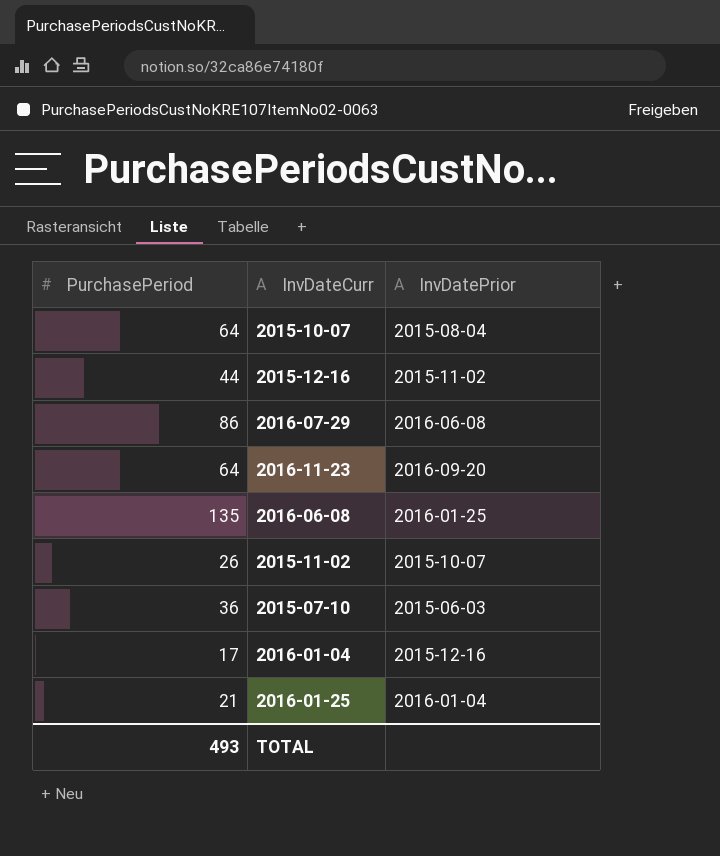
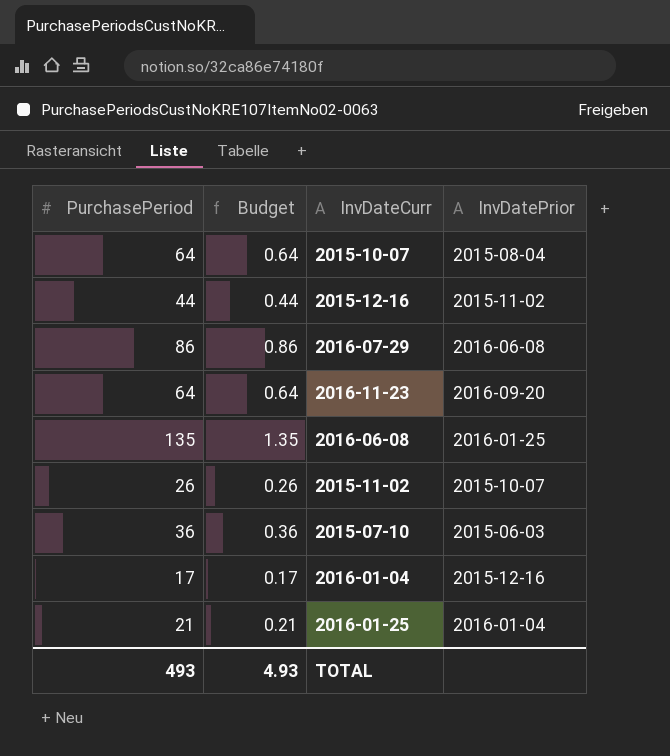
column Budget | formula: none -> [PurchasePeriod] * 0.01

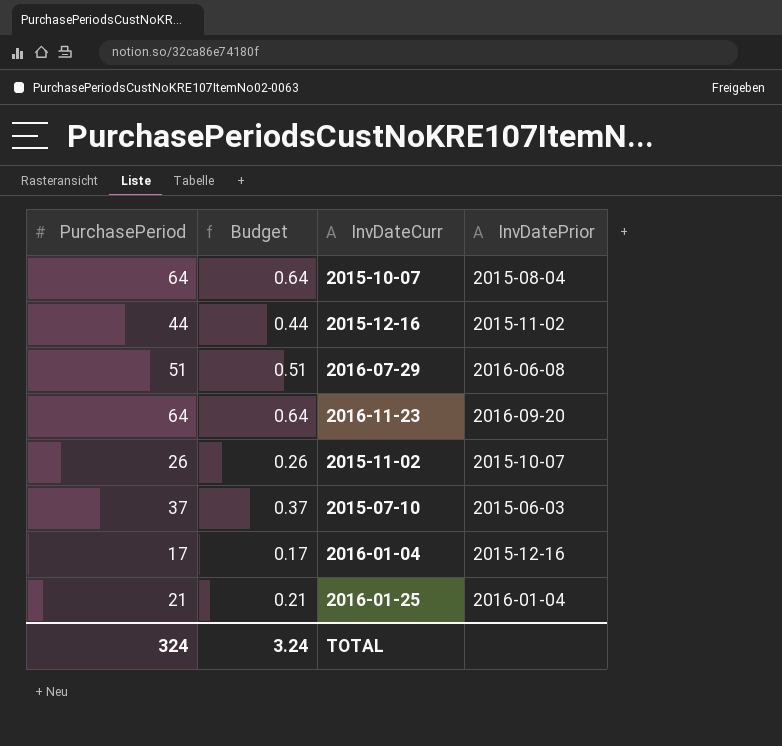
row 2016-06-08: 135 | 1.35 | 2016-01-25 -> none
2016-07-29 | PurchasePeriod: 86 -> 51
2016-07-29 | Budget: 0.86 -> 0.51
2015-07-10 | PurchasePeriod: 36 -> 37
2015-07-10 | Budget: 0.36 -> 0.37
TOTAL | PurchasePeriod: 493 -> 324
TOTAL | Budget: 4.93 -> 3.24

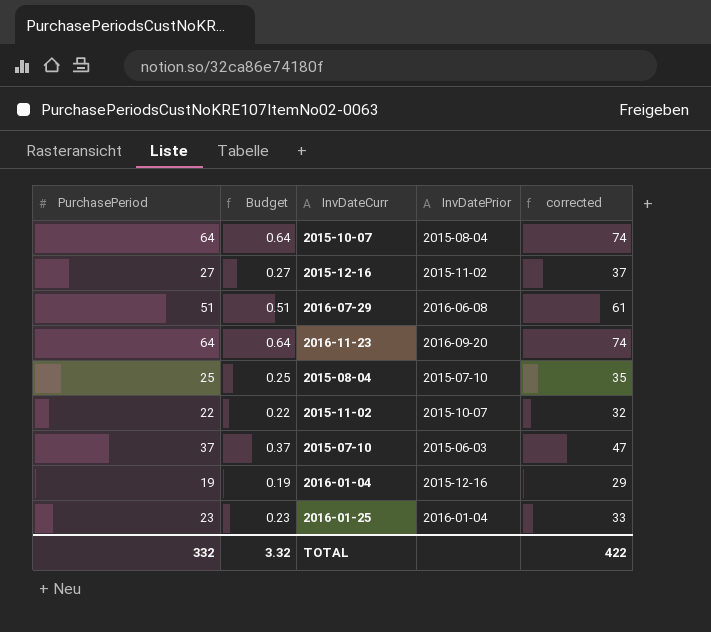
column corrected | formula: none -> [PurchasePeriod] + 10
2015-12-16 | PurchasePeriod: 44 -> 27
2015-12-16 | Budget: 0.44 -> 0.27
row 2015-08-04: none -> 25 | 0.25 | 2015-07-10 | 35
2015-11-02 | PurchasePeriod: 26 -> 22
2015-11-02 | Budget: 0.26 -> 0.22
2016-01-04 | PurchasePeriod: 17 -> 19
2016-01-04 | Budget: 0.17 -> 0.19
2016-01-25 | PurchasePeriod: 21 -> 23
2016-01-25 | Budget: 0.21 -> 0.23
TOTAL | PurchasePeriod: 324 -> 332
TOTAL | Budget: 3.24 -> 3.32

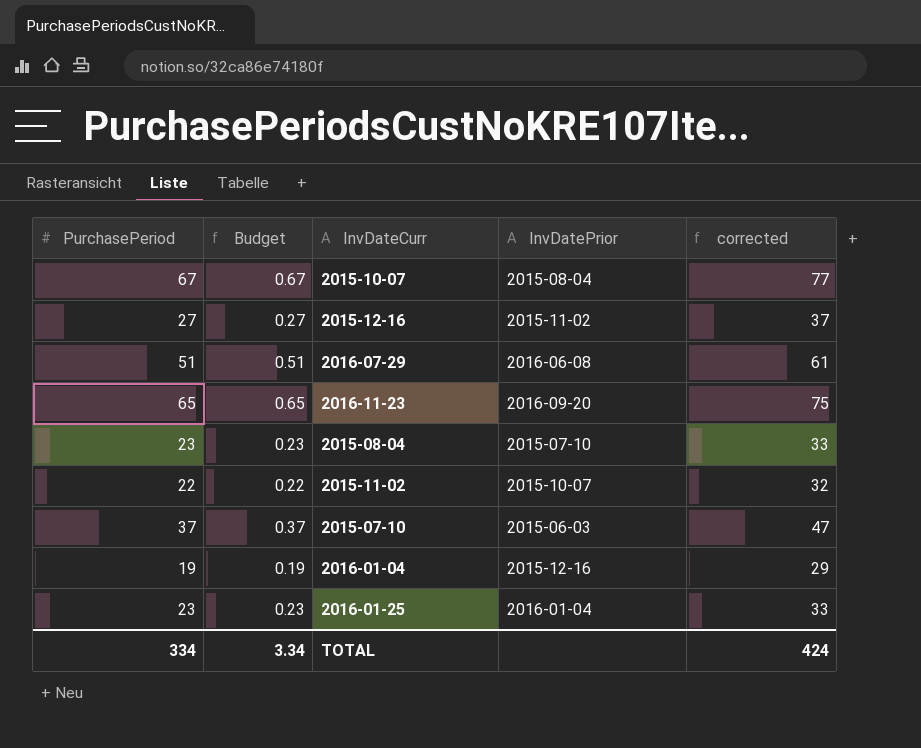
2015-10-07 | PurchasePeriod: 64 -> 67
2015-10-07 | Budget: 0.64 -> 0.67
2015-10-07 | corrected: 74 -> 77
2016-11-23 | PurchasePeriod: 64 -> 65
2016-11-23 | Budget: 0.64 -> 0.65
2016-11-23 | corrected: 74 -> 75
2015-08-04 | PurchasePeriod: 25 -> 23
2015-08-04 | Budget: 0.25 -> 0.23
2015-08-04 | corrected: 35 -> 33
TOTAL | PurchasePeriod: 332 -> 334
TOTAL | Budget: 3.32 -> 3.34
TOTAL | corrected: 422 -> 424

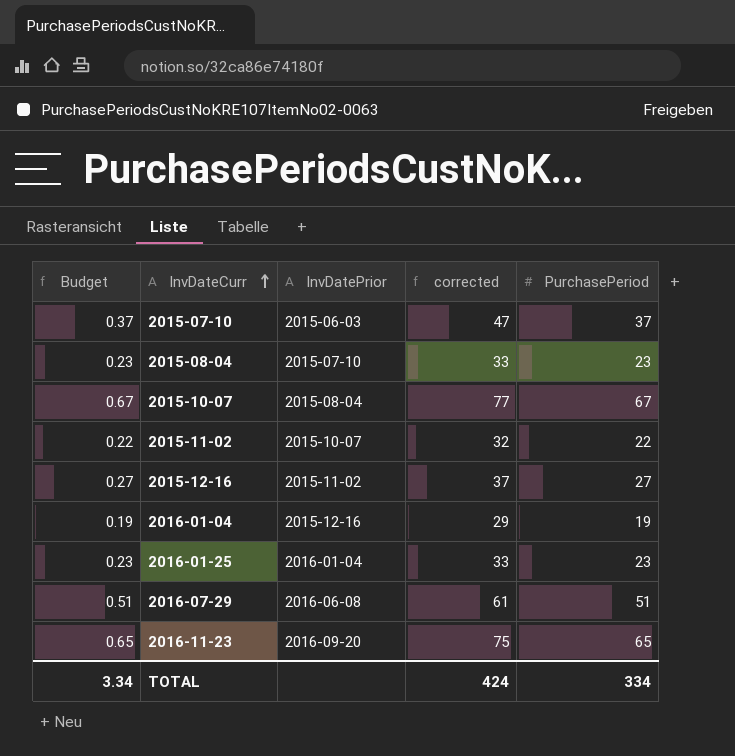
row order: none -> InvDateCurr ascending
column PurchasePeriod | position: 1 -> 5

